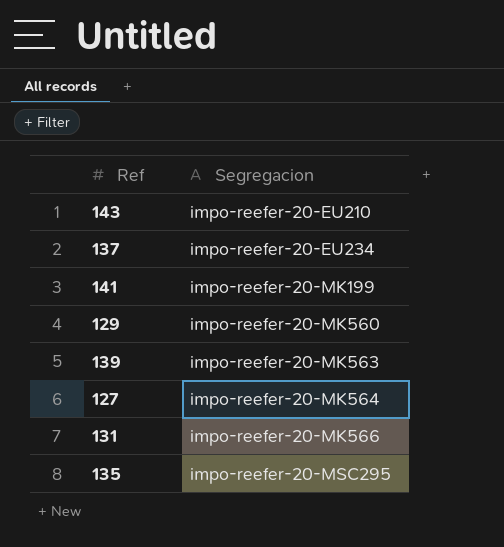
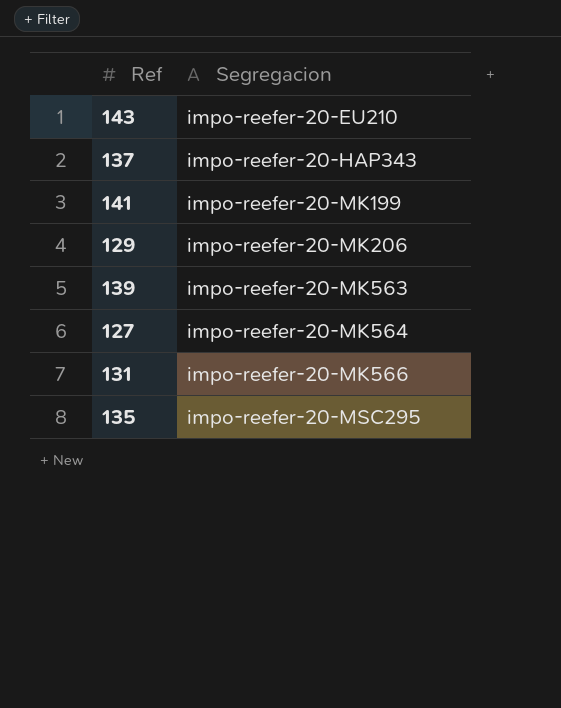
137 | Segregacion: impo-reefer-20-EU234 -> impo-reefer-20-HAP343
129 | Segregacion: impo-reefer-20-MK560 -> impo-reefer-20-MK206

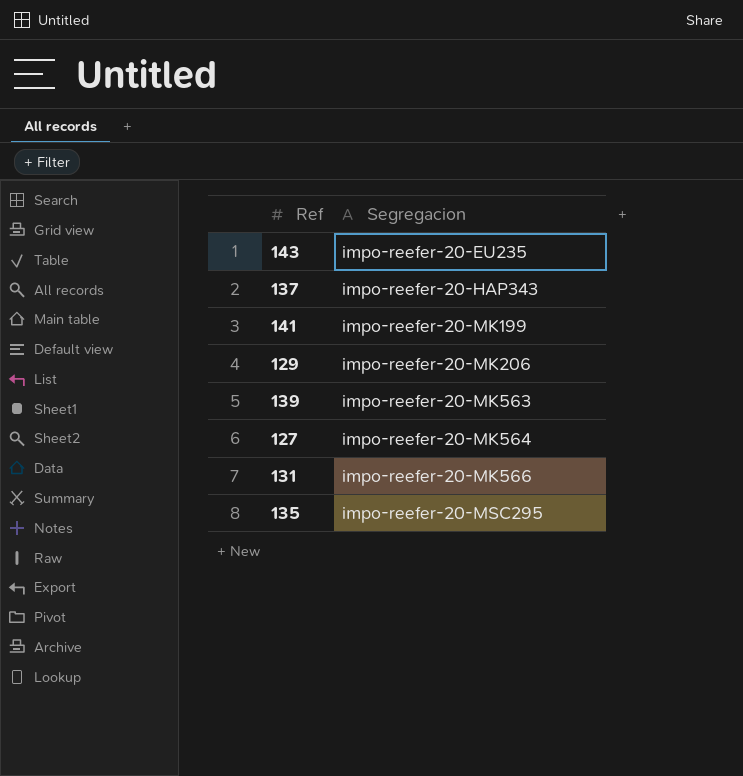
143 | Segregacion: impo-reefer-20-EU210 -> impo-reefer-20-EU235

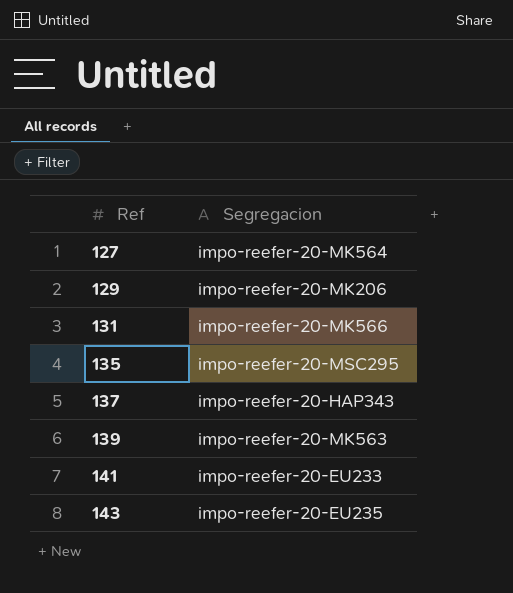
row order: Segregacion ascending -> Ref ascending
141 | Segregacion: impo-reefer-20-MK199 -> impo-reefer-20-EU233

